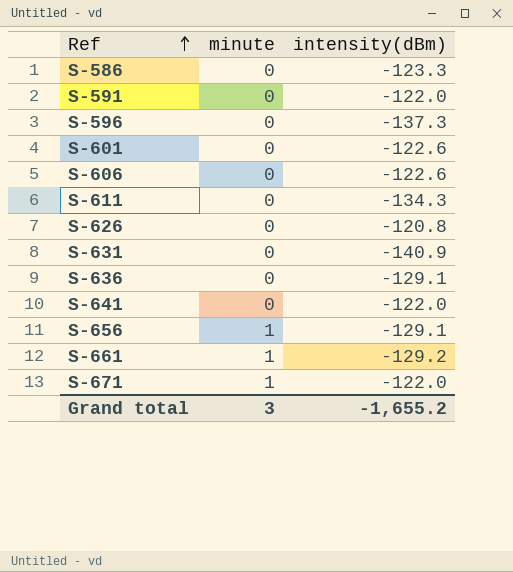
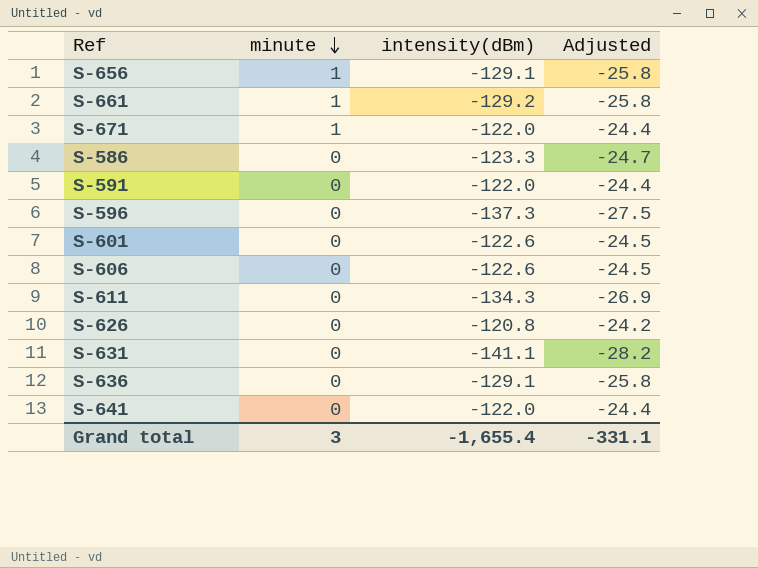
row order: Ref ascending -> minute descending
column Adjusted | formula: none -> [intensity(dBm)] * 0.2
S-631 | intensity(dBm): -140.9 -> -141.1
Grand total | intensity(dBm): -1,655.2 -> -1,655.4

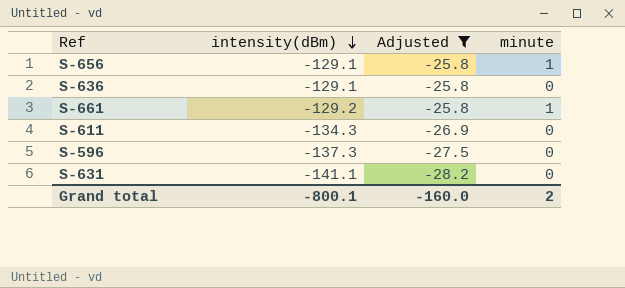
filter: none -> Adjusted <= -25.8
row order: minute descending -> intensity(dBm) descending
column minute | position: 2 -> 4
Grand total | intensity(dBm): -1,655.4 -> -800.1
Grand total | Adjusted: -331.1 -> -160.0
Grand total | minute: 3 -> 2

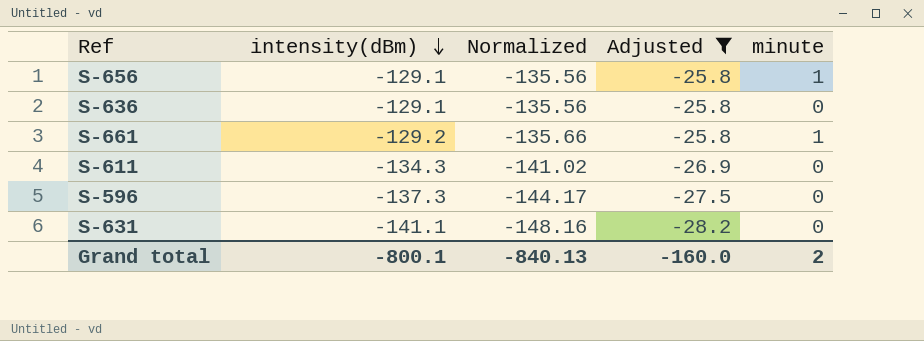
column Normalized | formula: none -> [intensity(dBm)] * 1.05

